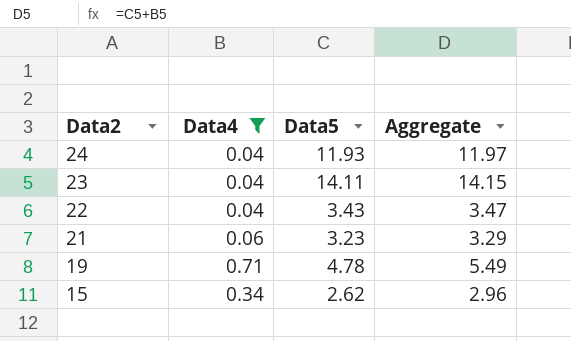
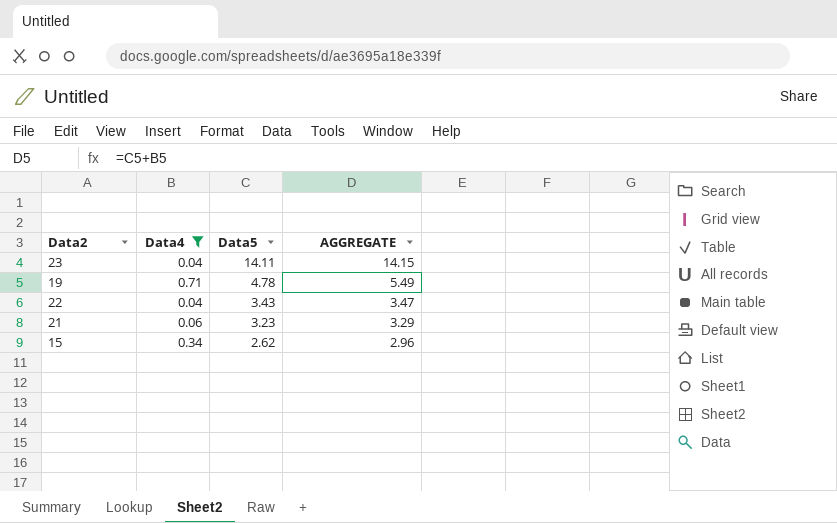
row order: Data2 descending -> Data5 descending
column name: Aggregate -> AGGREGATE
row 24: 0.04 | 11.93 | 11.97 -> none

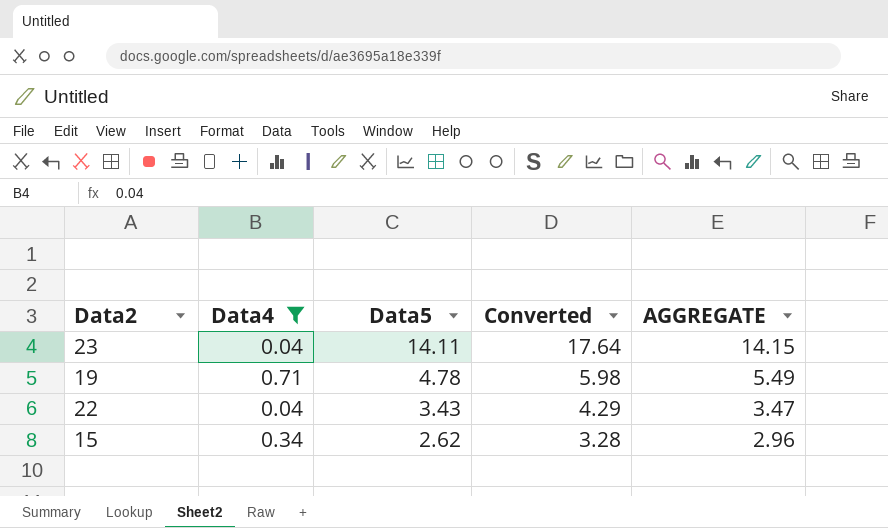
column Converted | formula: none -> [Data5] * 1.25
row 21: 0.06 | 3.23 | 3.29 -> none

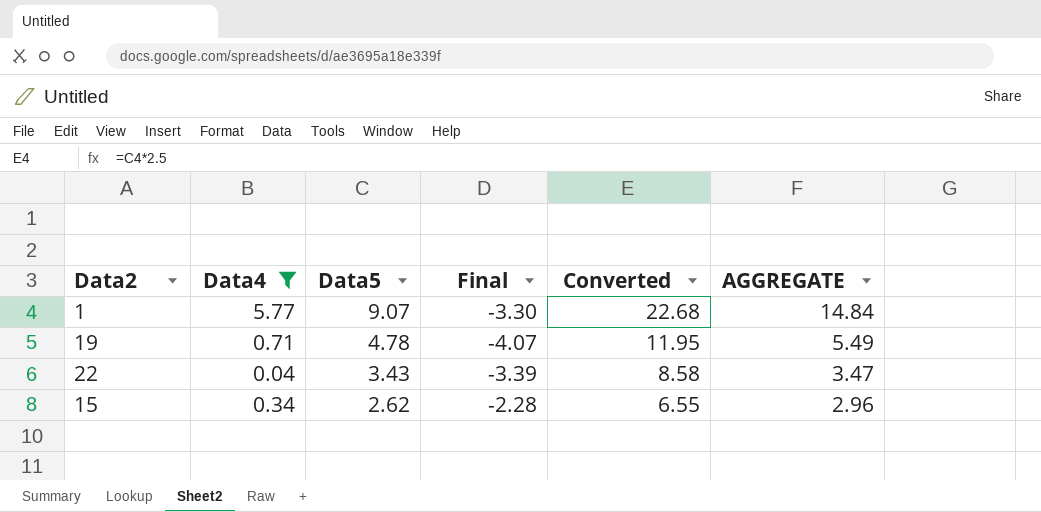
column Final | formula: none -> [Data4] - [Data5]
column Converted | formula: [Data5] * 1.25 -> [Data5] * 2.5
row 23: 0.04 | 14.11 | 17.64 | 14.15 -> none
row 1: none -> 5.77 | 9.07 | -3.30 | 22.68 | 14.84

